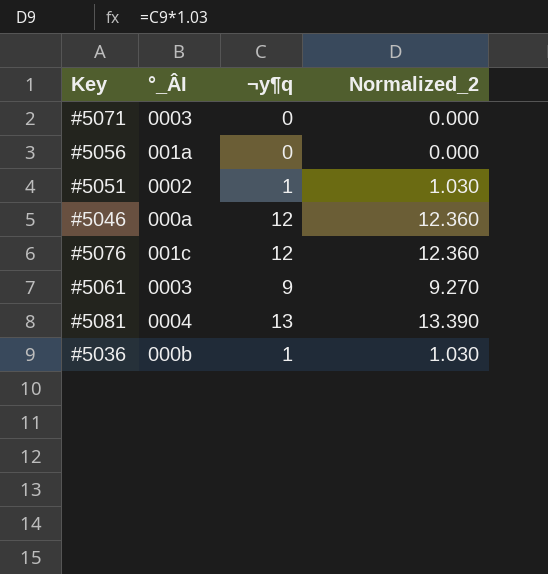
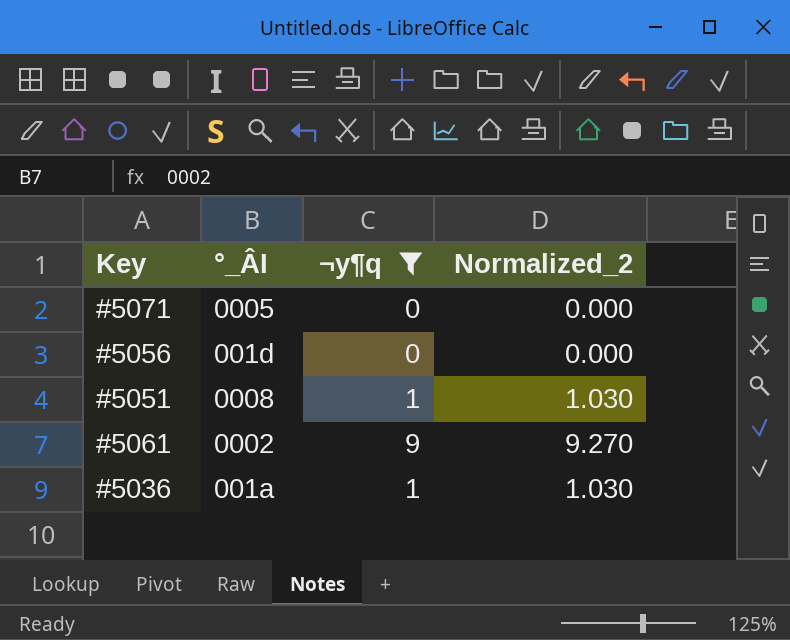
filter: none -> ¬y¶q <= 9
#5071 | °_ÂI: 0003 -> 0005
#5056 | °_ÂI: 001a -> 001d
#5051 | °_ÂI: 0002 -> 0008
#5061 | °_ÂI: 0003 -> 0002
#5036 | °_ÂI: 000b -> 001a

